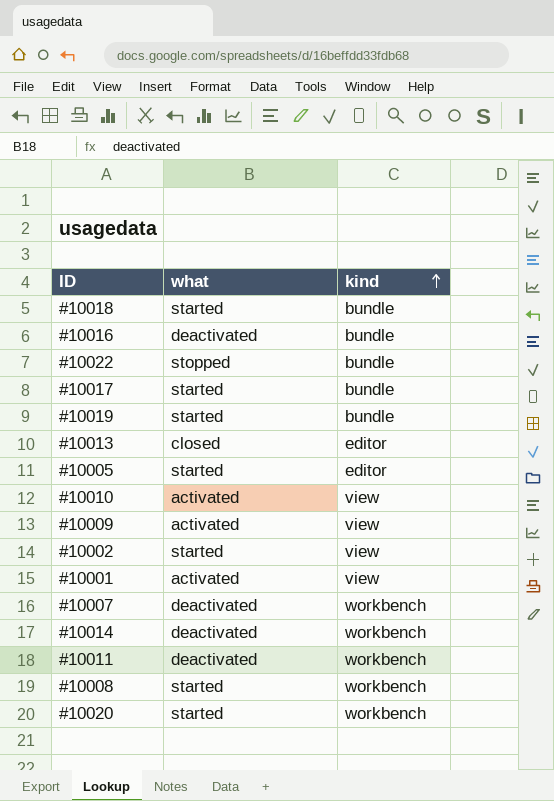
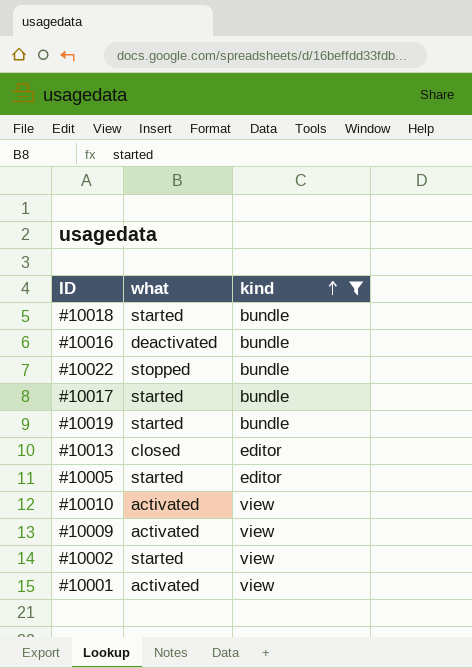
filter: none -> kind != workbench

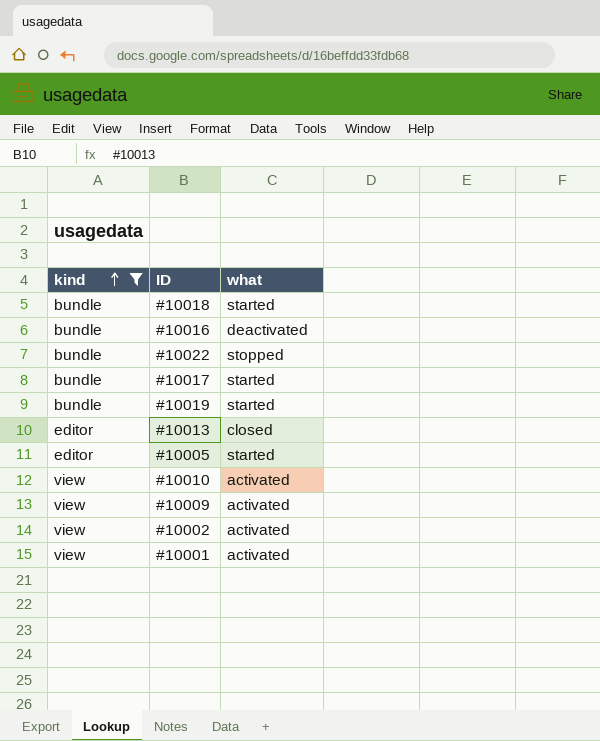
column kind | position: 3 -> 1
#10002 | what: started -> activated

